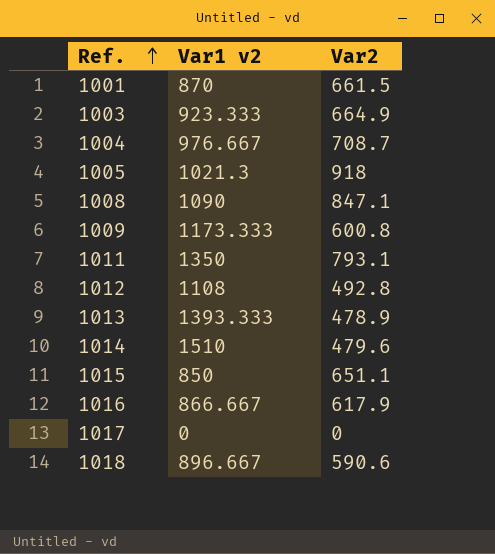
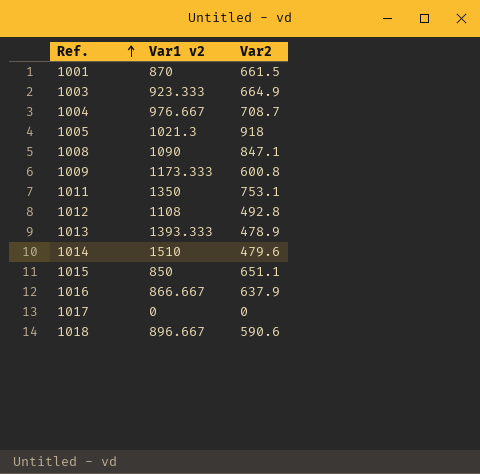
1011 | Var2: 793.1 -> 753.1
1016 | Var2: 617.9 -> 637.9

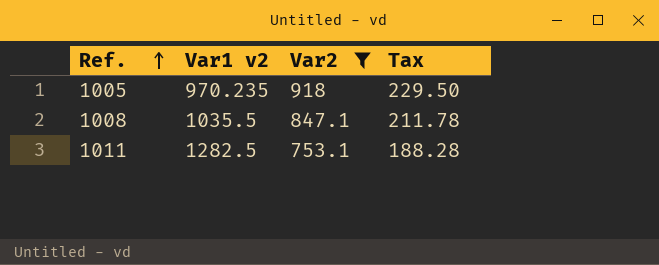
filter: none -> Var2 >= 753.1
column Tax | formula: none -> [Var2] * 0.25
1005 | Var1 v2: 1021.3 -> 970.235
1008 | Var1 v2: 1090 -> 1035.5
1011 | Var1 v2: 1350 -> 1282.5

